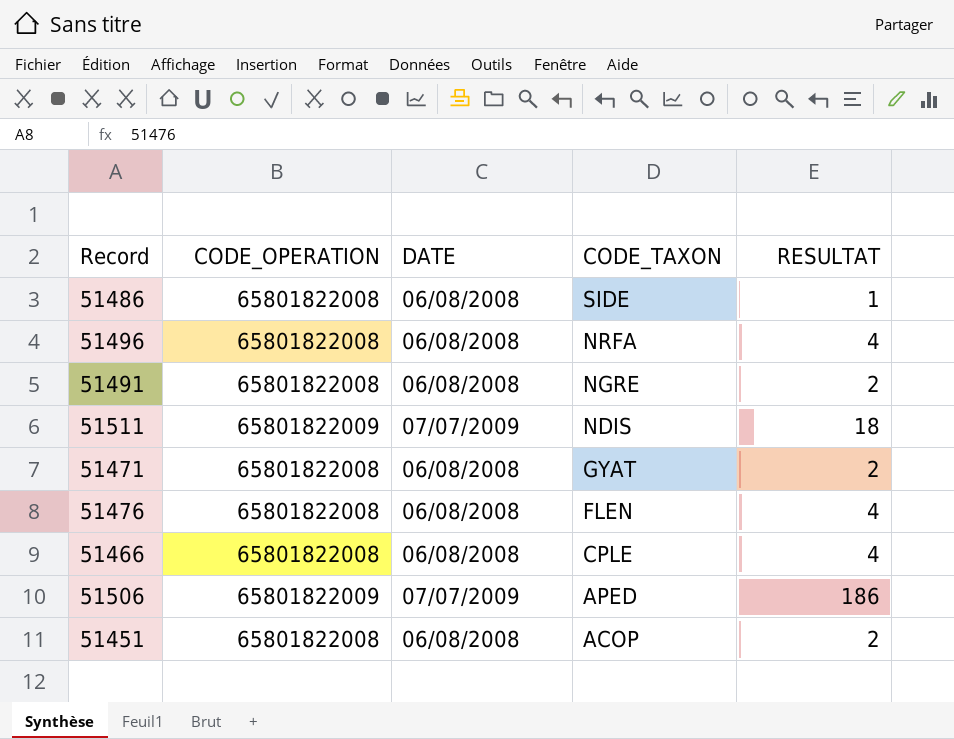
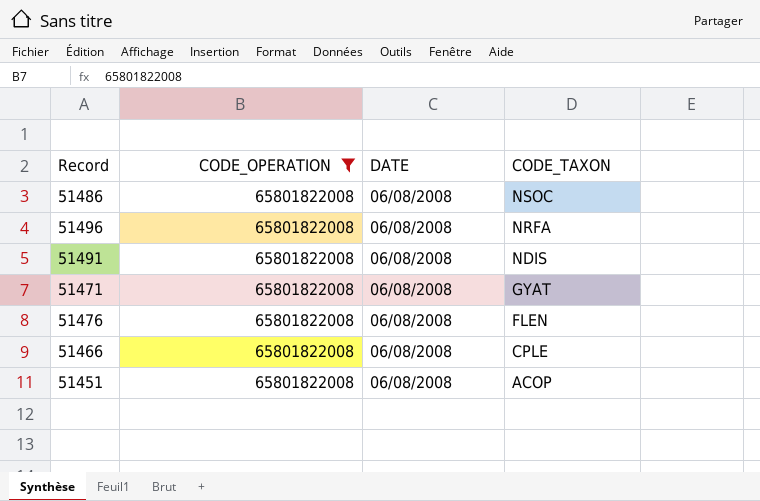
filter: none -> CODE_OPERATION = 65801822008
column RESULTAT | position: 5 -> none
51486 | CODE_TAXON: SIDE -> NSOC
51491 | CODE_TAXON: NGRE -> NDIS

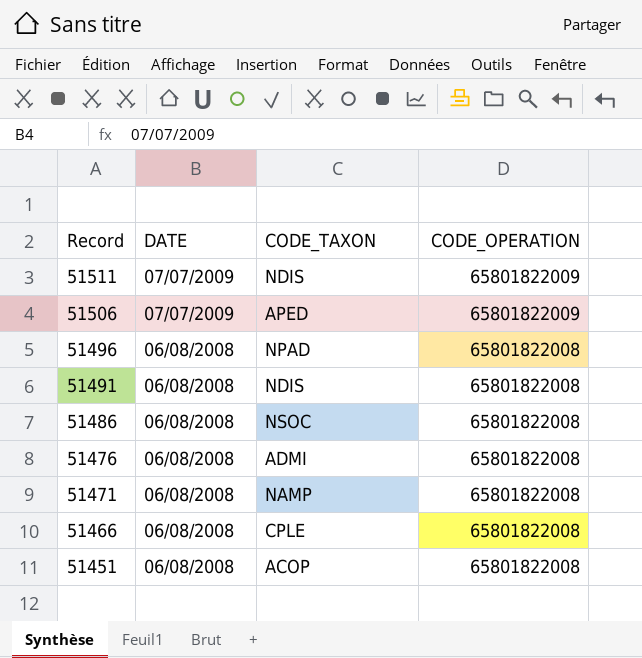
filter: CODE_OPERATION = 65801822008 -> none
row order: CODE_TAXON descending -> Record descending
column CODE_OPERATION | position: 2 -> 4
51496 | CODE_TAXON: NRFA -> NPAD
51476 | CODE_TAXON: FLEN -> ADMI
51471 | CODE_TAXON: GYAT -> NAMP

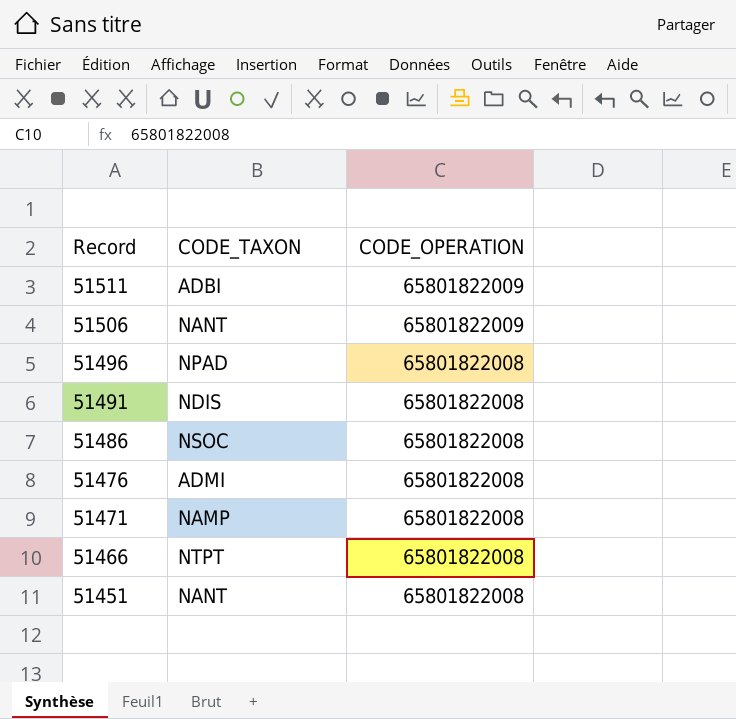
column DATE | position: 2 -> none
51511 | CODE_TAXON: NDIS -> ADBI
51506 | CODE_TAXON: APED -> NANT
51466 | CODE_TAXON: CPLE -> NTPT
51451 | CODE_TAXON: ACOP -> NANT

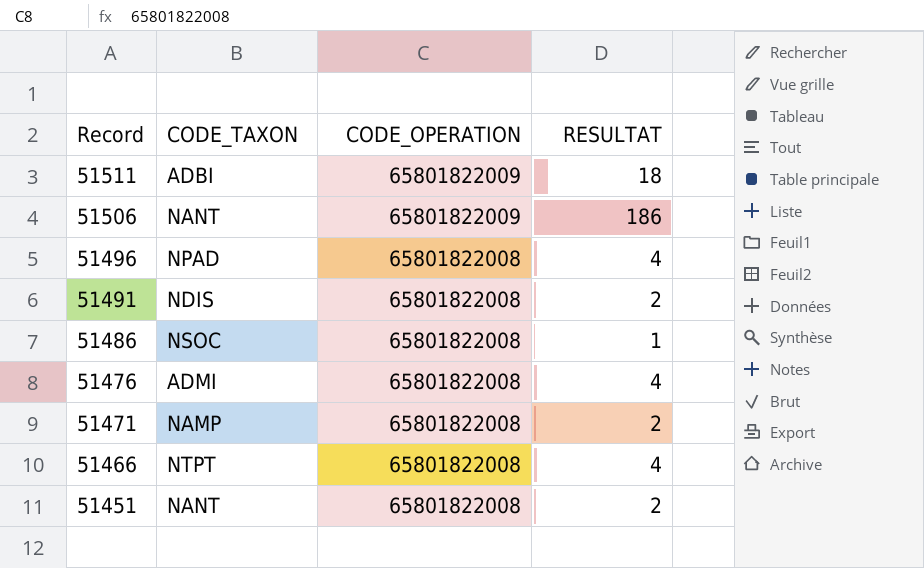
column RESULTAT | position: none -> 4

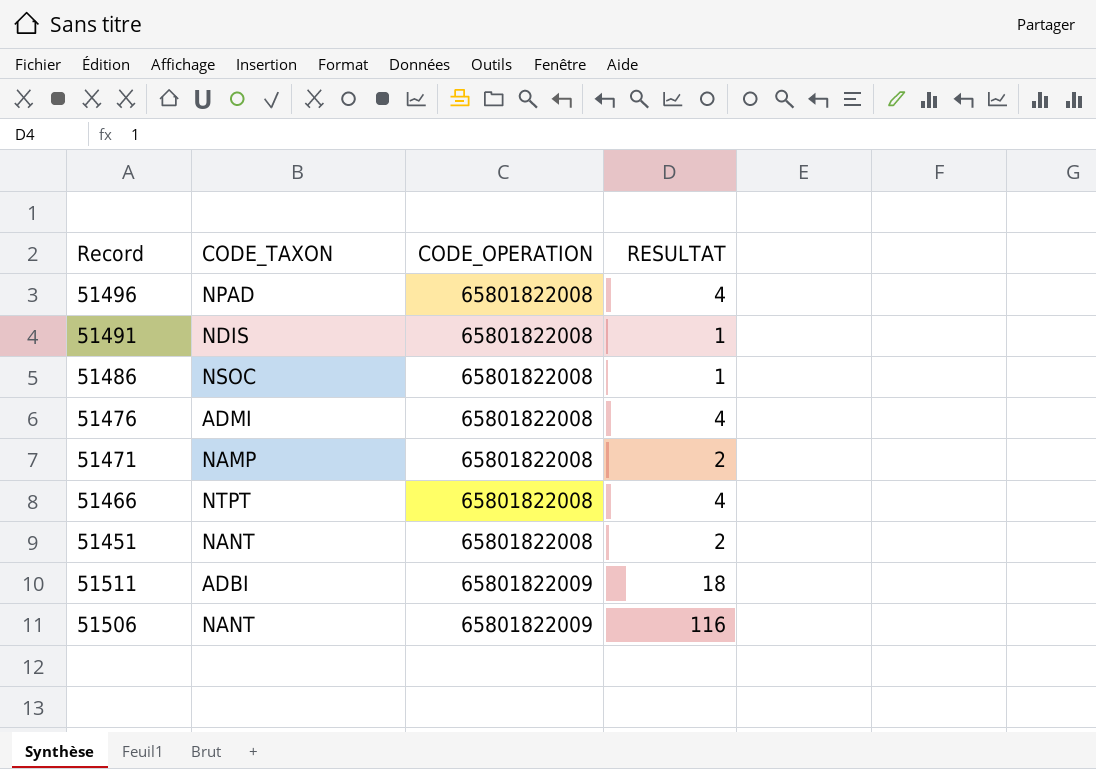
row order: Record descending -> CODE_OPERATION ascending
51491 | RESULTAT: 2 -> 1
51506 | RESULTAT: 186 -> 116

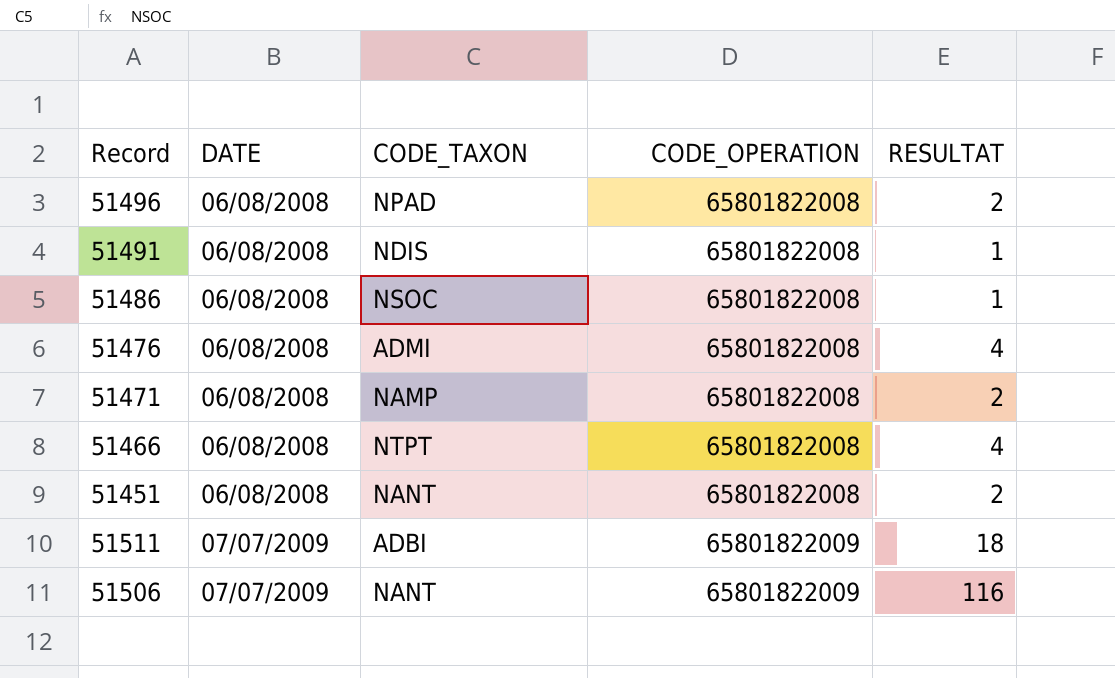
column DATE | position: none -> 2
51496 | RESULTAT: 4 -> 2

